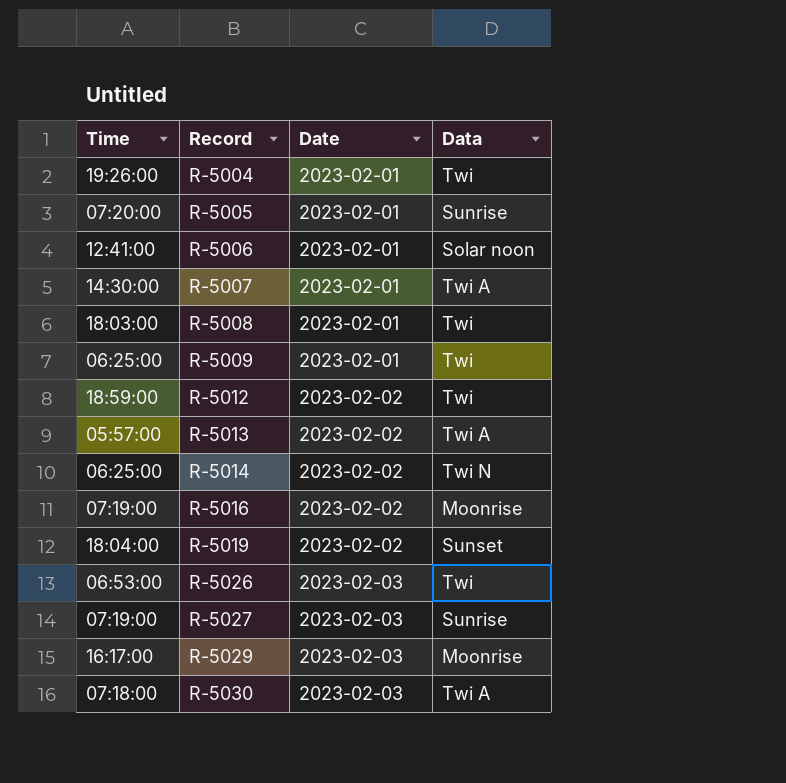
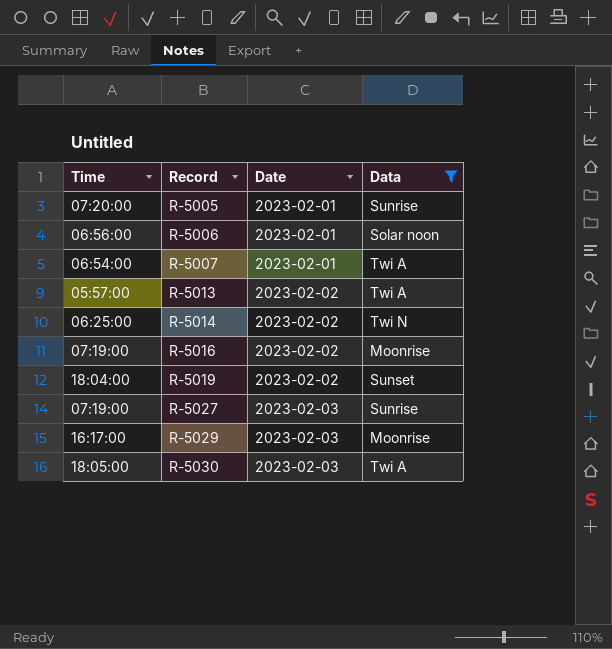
filter: none -> Data != Twi
R-5006 | Time: 12:41:00 -> 06:56:00
R-5007 | Time: 14:30:00 -> 06:54:00
R-5030 | Time: 07:18:00 -> 18:05:00

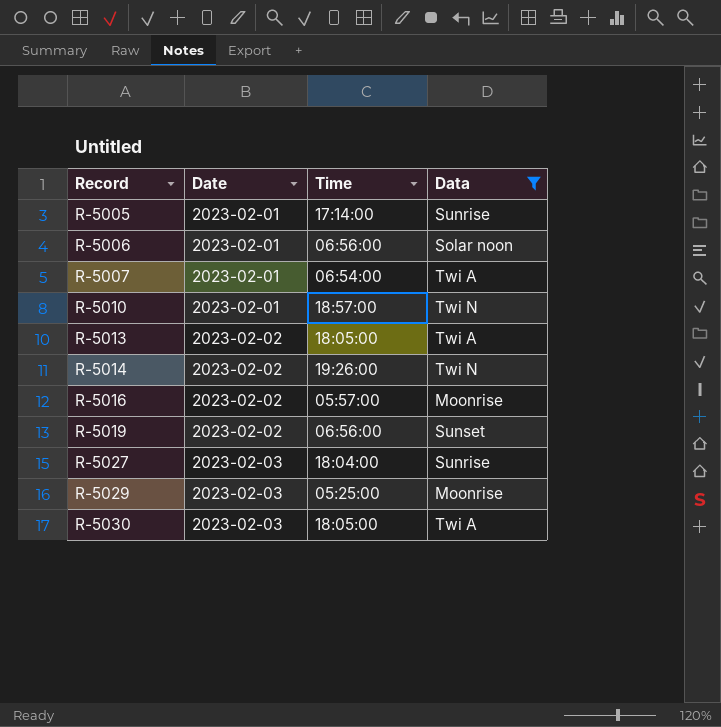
column Time | position: 1 -> 3
R-5005 | Time: 07:20:00 -> 17:14:00
row R-5010: none -> 2023-02-01 | 18:57:00 | Twi N
R-5013 | Time: 05:57:00 -> 18:05:00
R-5014 | Time: 06:25:00 -> 19:26:00
R-5016 | Time: 07:19:00 -> 05:57:00
R-5019 | Time: 18:04:00 -> 06:56:00
R-5027 | Time: 07:19:00 -> 18:04:00
R-5029 | Time: 16:17:00 -> 05:25:00

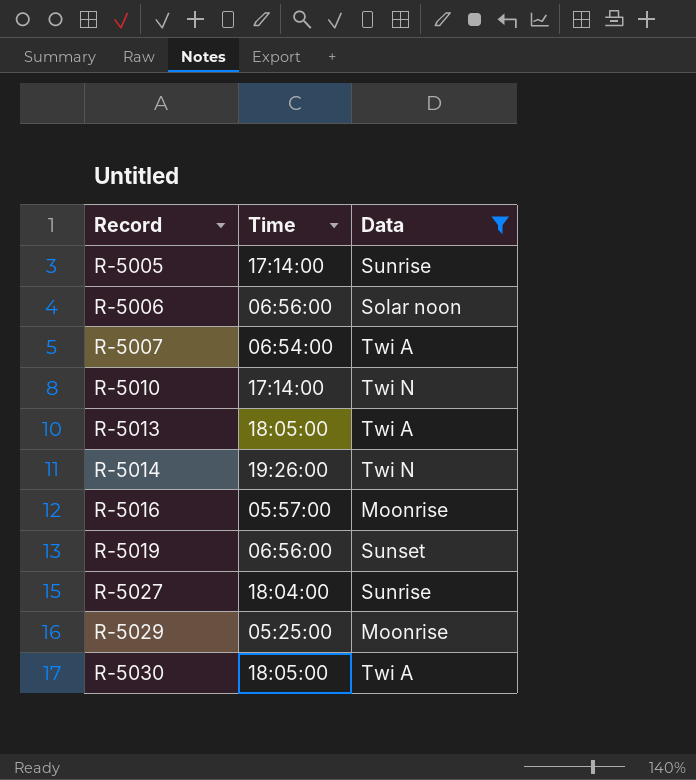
column Date | position: 2 -> none
R-5010 | Time: 18:57:00 -> 17:14:00

